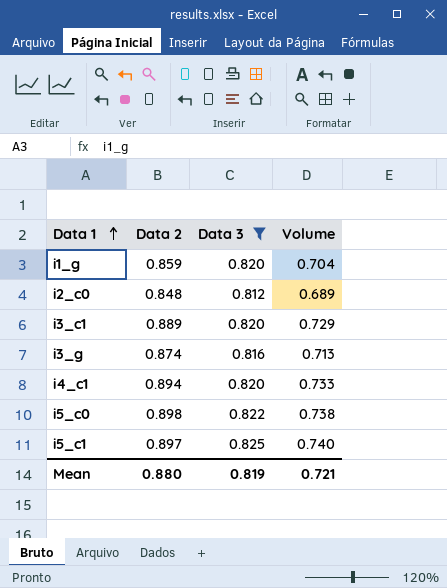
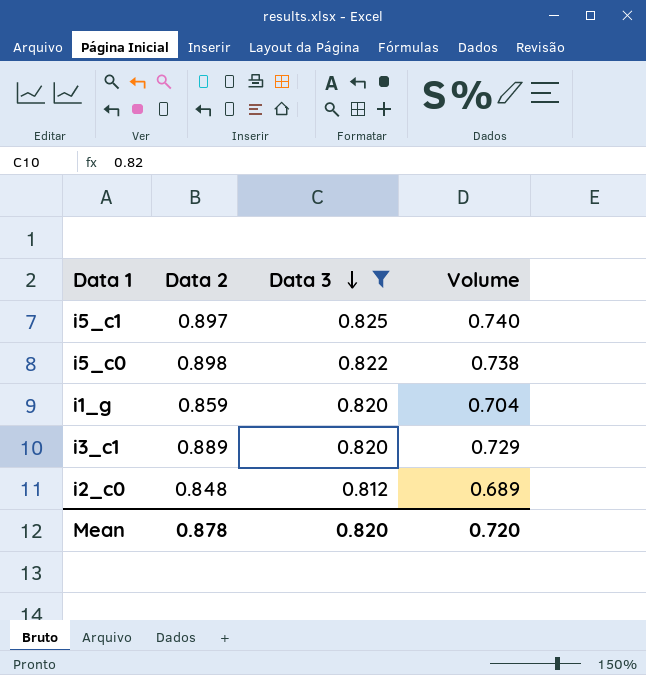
row order: Data 1 ascending -> Data 3 descending
row i3_g: 0.874 | 0.816 | 0.713 -> none
row i4_c1: 0.894 | 0.820 | 0.733 -> none
Mean | Data 2: 0.880 -> 0.878
Mean | Data 3: 0.819 -> 0.820
Mean | Volume: 0.721 -> 0.720

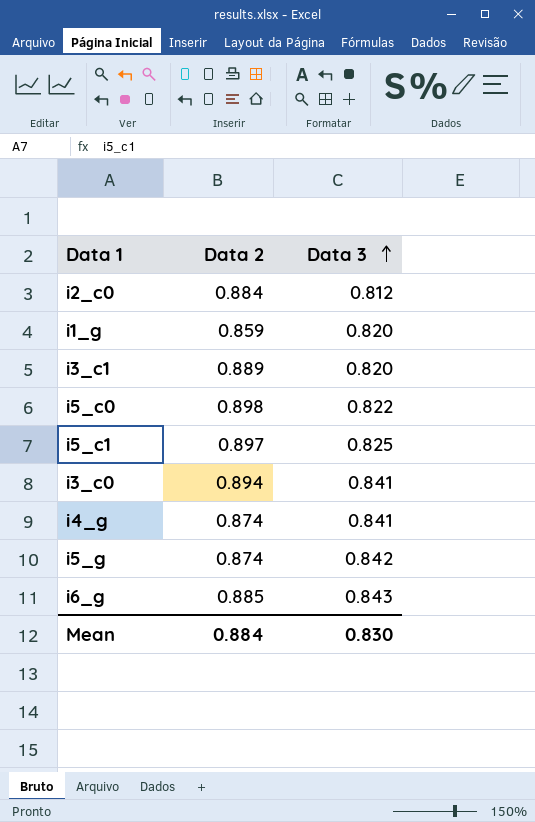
filter: Data 3 <= 0.825 -> none
row order: Data 3 descending -> Data 3 ascending
column Volume | formula: [Data 2] * [Data 3] -> none
i2_c0 | Data 2: 0.848 -> 0.884
Mean | Data 2: 0.878 -> 0.884
Mean | Data 3: 0.820 -> 0.830

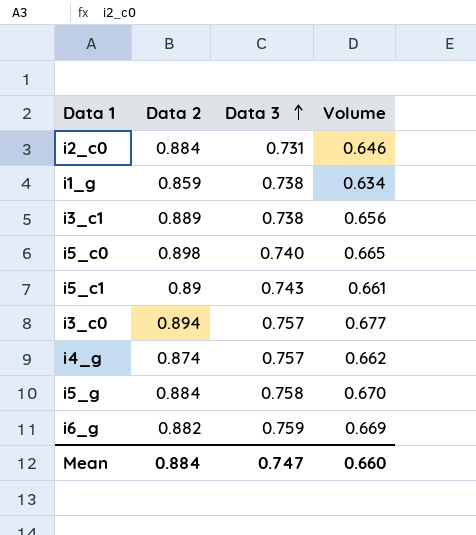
column Volume | formula: none -> [Data 2] * [Data 3]
i2_c0 | Data 3: 0.812 -> 0.731
i1_g | Data 3: 0.820 -> 0.738
i3_c1 | Data 3: 0.820 -> 0.738
i5_c0 | Data 3: 0.822 -> 0.740
i5_c1 | Data 2: 0.897 -> 0.89
i5_c1 | Data 3: 0.825 -> 0.743
i3_c0 | Data 3: 0.841 -> 0.757
i4_g | Data 3: 0.841 -> 0.757
i5_g | Data 2: 0.874 -> 0.884
i5_g | Data 3: 0.842 -> 0.758
i6_g | Data 2: 0.885 -> 0.882
i6_g | Data 3: 0.843 -> 0.759
Mean | Data 3: 0.830 -> 0.747

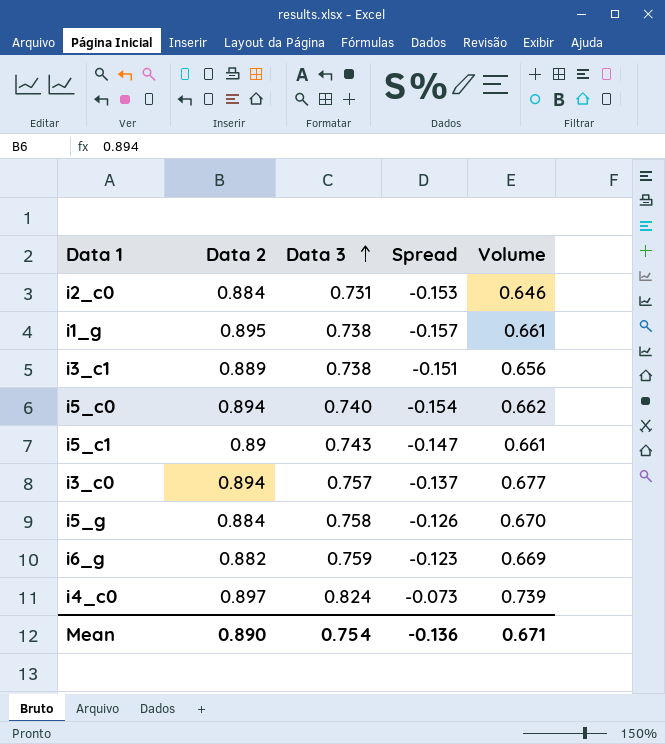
column Spread | formula: none -> [Data 3] - [Data 2]
row i4_g: 0.874 | 0.757 | 0.662 -> none
i1_g | Data 2: 0.859 -> 0.895
i1_g | Volume: 0.634 -> 0.661
i5_c0 | Data 2: 0.898 -> 0.894
i5_c0 | Volume: 0.665 -> 0.662
row i4_c0: none -> 0.897 | 0.824 | -0.073 | 0.739
Mean | Data 2: 0.884 -> 0.890
Mean | Data 3: 0.747 -> 0.754
Mean | Volume: 0.660 -> 0.671

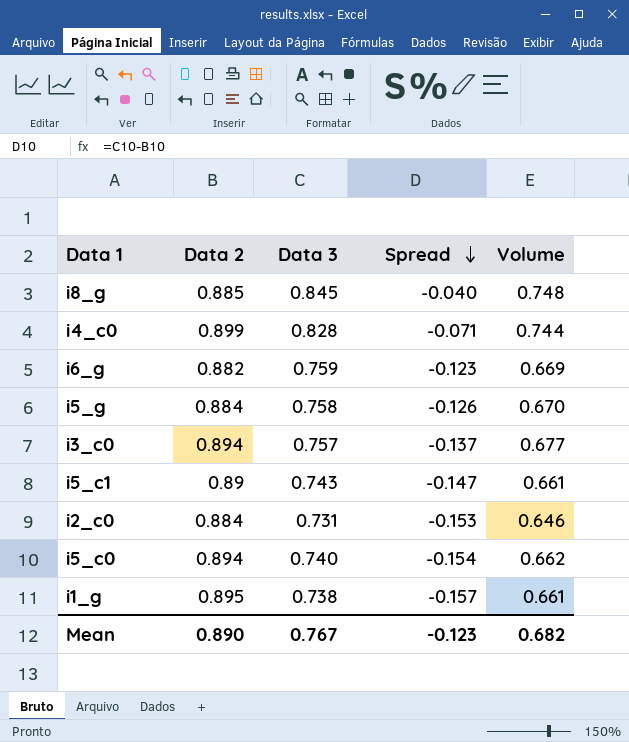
row order: Data 3 ascending -> Spread descending
row i3_c1: 0.889 | 0.738 | -0.151 | 0.656 -> none
row i8_g: none -> 0.885 | 0.845 | -0.040 | 0.748
i4_c0 | Data 2: 0.897 -> 0.899
i4_c0 | Data 3: 0.824 -> 0.828
i4_c0 | Spread: -0.073 -> -0.071
i4_c0 | Volume: 0.739 -> 0.744
Mean | Data 3: 0.754 -> 0.767
Mean | Spread: -0.136 -> -0.123
Mean | Volume: 0.671 -> 0.682

